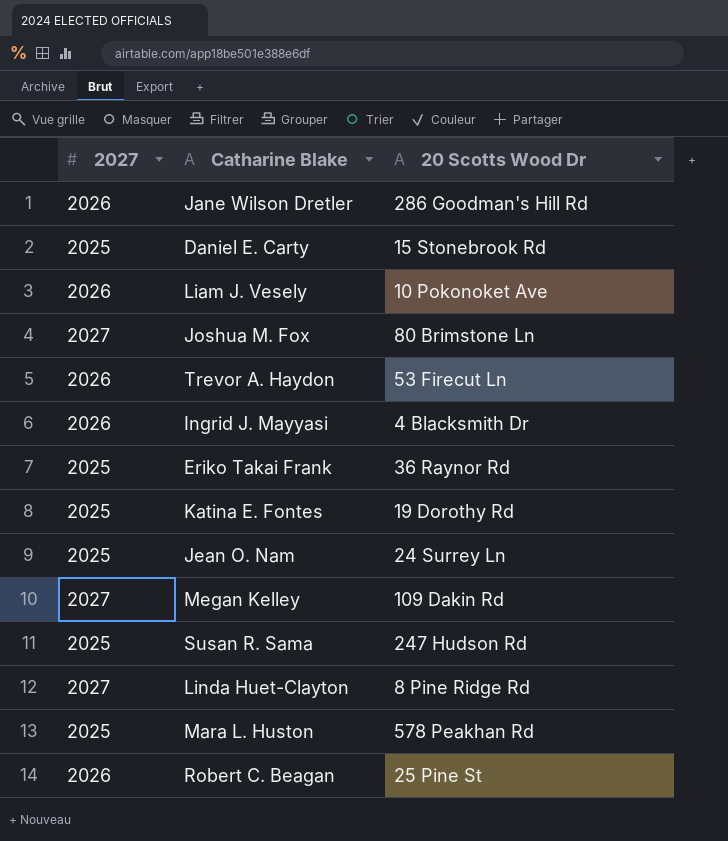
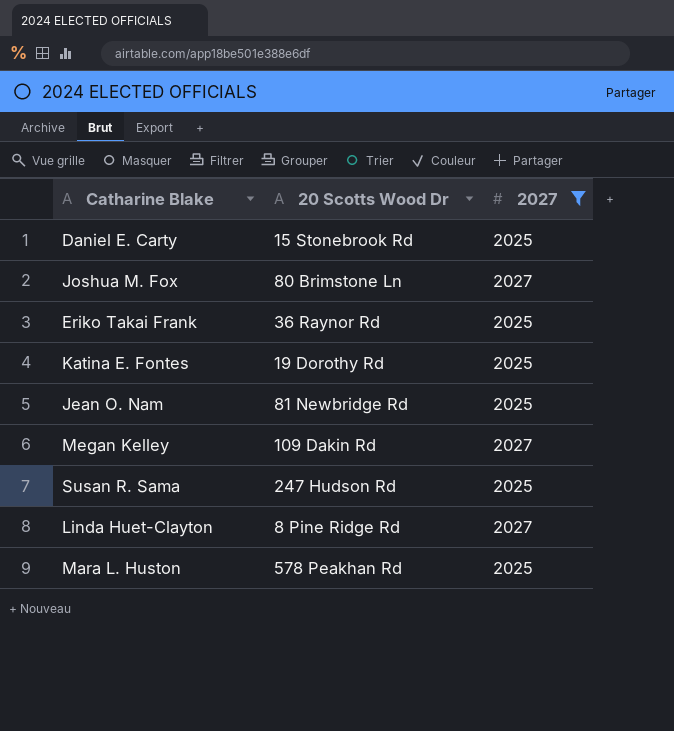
filter: none -> 2027 != 2026
column 2027 | position: 1 -> 3
Jean O. Nam | 20 Scotts Wood Dr: 24 Surrey Ln -> 81 Newbridge Rd

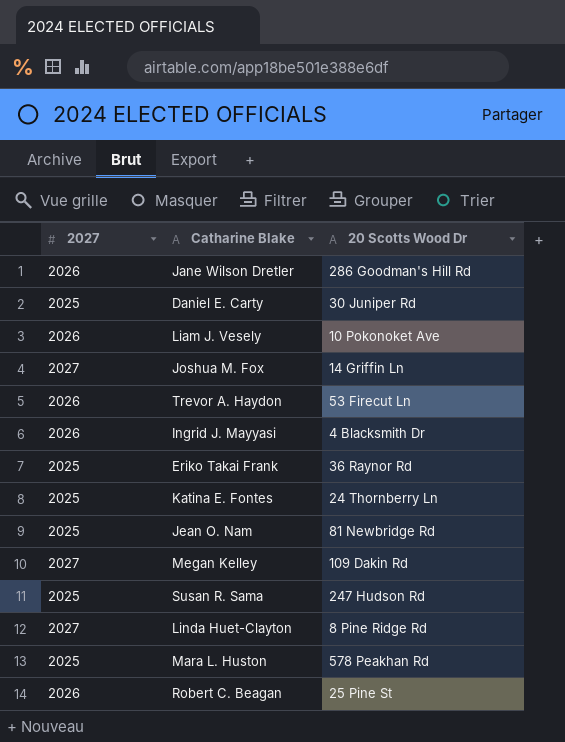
filter: 2027 != 2026 -> none
column 2027 | position: 3 -> 1
Daniel E. Carty | 20 Scotts Wood Dr: 15 Stonebrook Rd -> 30 Juniper Rd
Joshua M. Fox | 20 Scotts Wood Dr: 80 Brimstone Ln -> 14 Griffin Ln
Katina E. Fontes | 20 Scotts Wood Dr: 19 Dorothy Rd -> 24 Thornberry Ln

